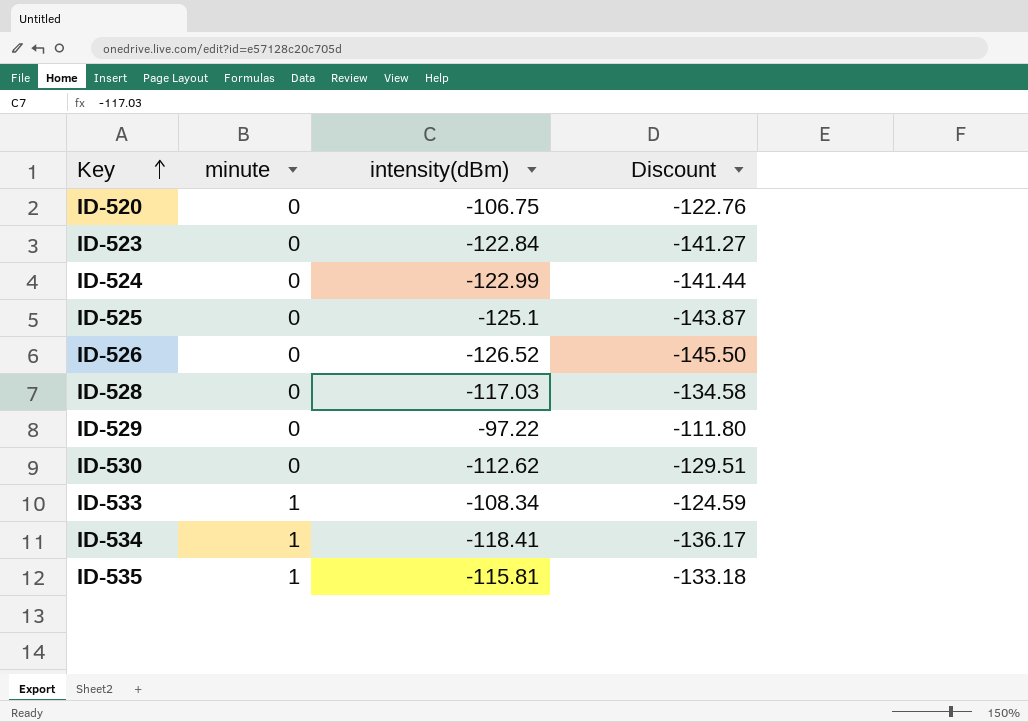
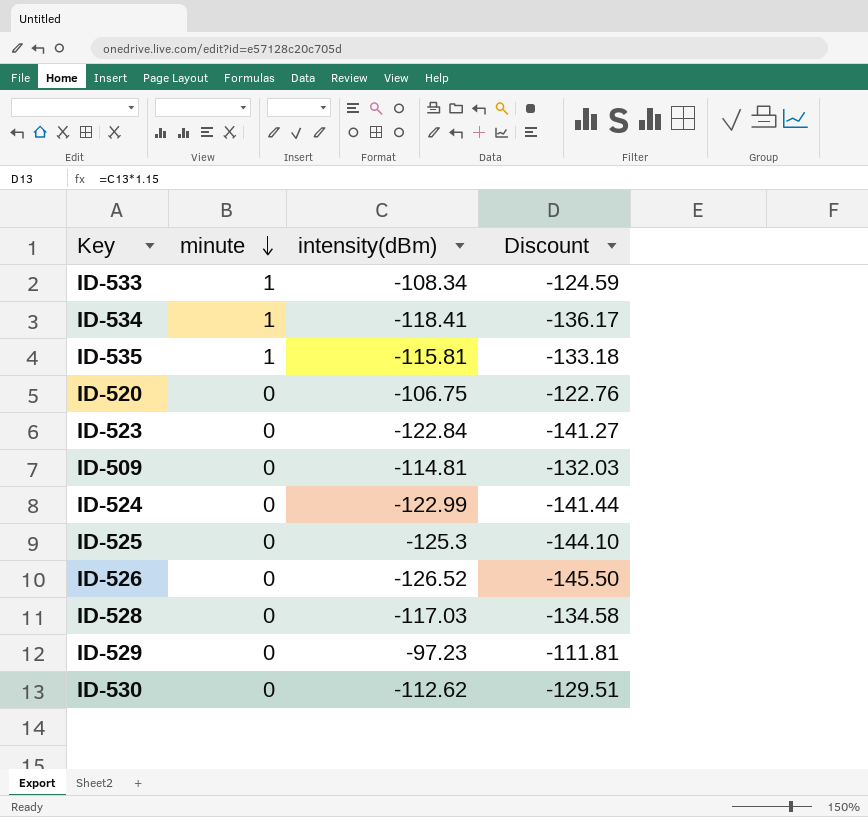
row order: Key ascending -> minute descending
row ID-509: none -> 0 | -114.81 | -132.03
ID-525 | intensity(dBm): -125.1 -> -125.3
ID-525 | Discount: -143.87 -> -144.10
ID-529 | intensity(dBm): -97.22 -> -97.23
ID-529 | Discount: -111.80 -> -111.81

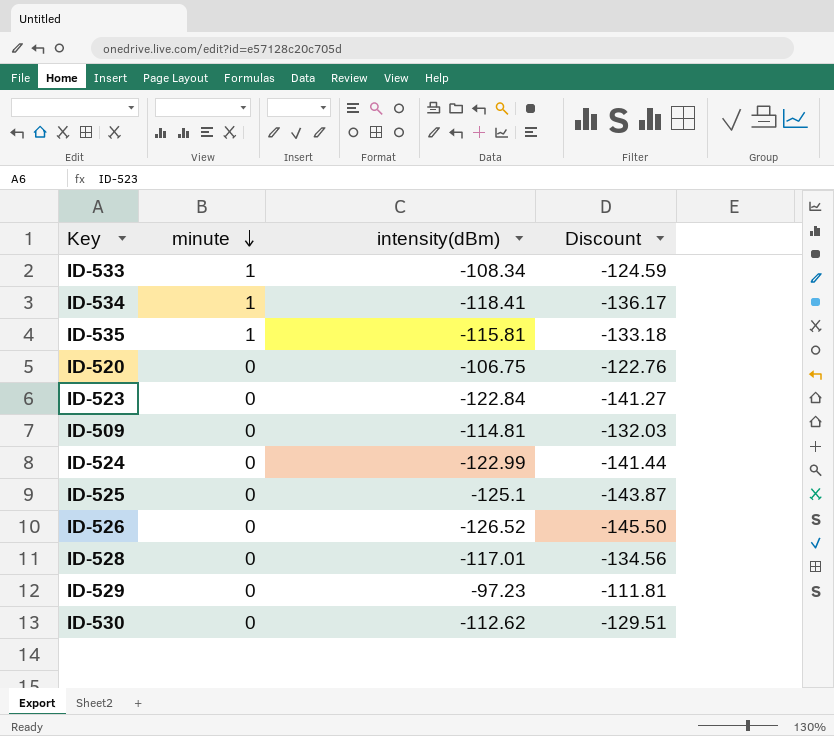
ID-525 | intensity(dBm): -125.3 -> -125.1
ID-525 | Discount: -144.10 -> -143.87
ID-528 | intensity(dBm): -117.03 -> -117.01
ID-528 | Discount: -134.58 -> -134.56

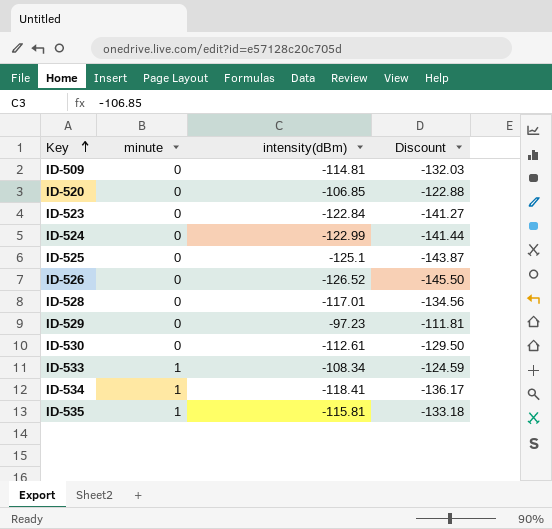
row order: minute descending -> Key ascending
ID-520 | intensity(dBm): -106.75 -> -106.85
ID-520 | Discount: -122.76 -> -122.88
ID-530 | intensity(dBm): -112.62 -> -112.61
ID-530 | Discount: -129.51 -> -129.50

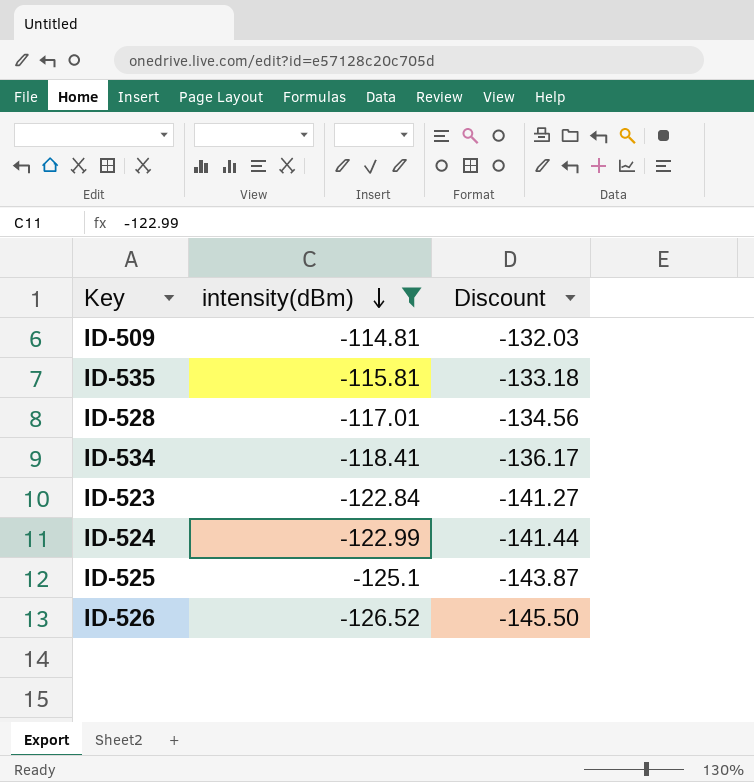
filter: none -> intensity(dBm) <= -114.81
row order: Key ascending -> intensity(dBm) descending
column minute | position: 2 -> none

